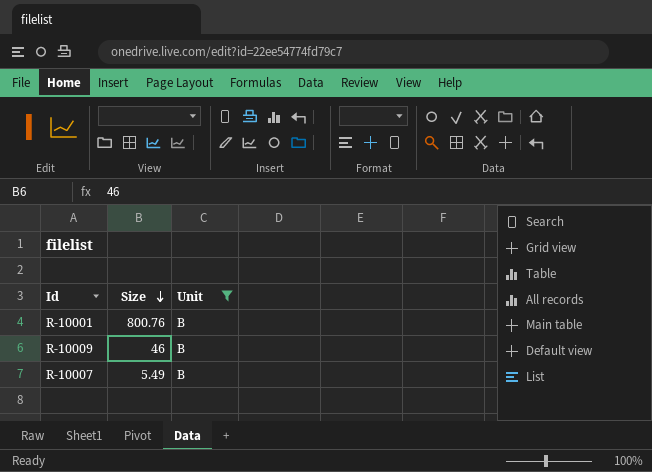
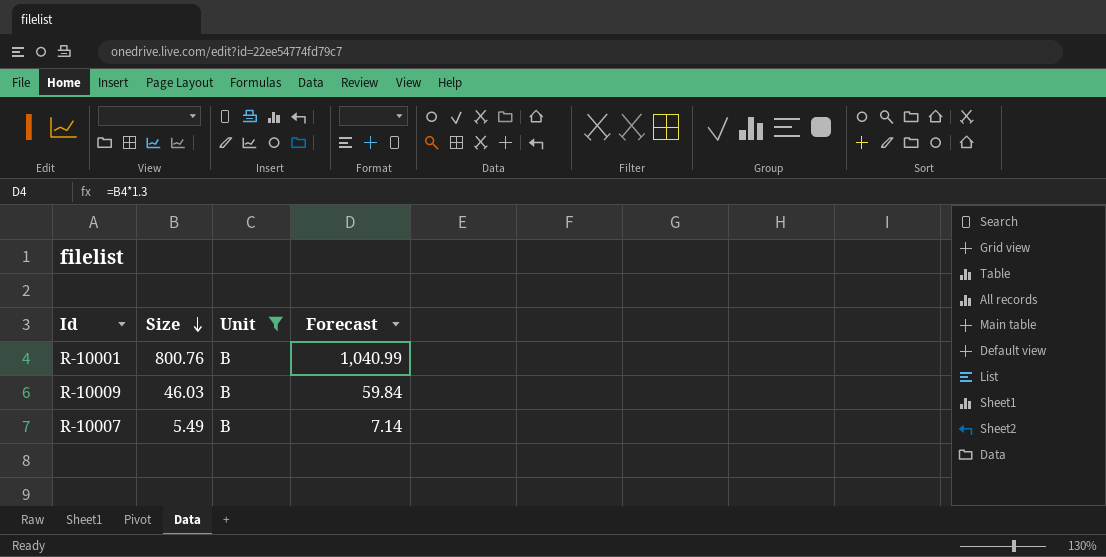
column Forecast | formula: none -> [Size] * 1.3
R-10009 | Size: 46 -> 46.03

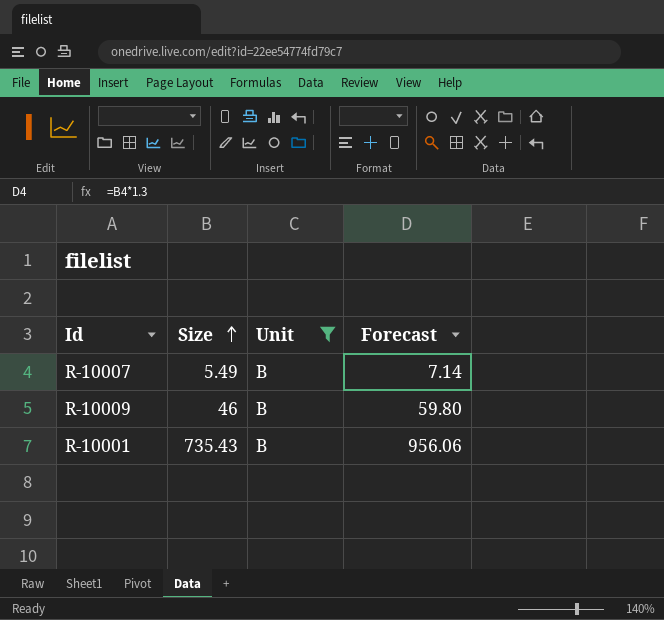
row order: Size descending -> Size ascending
R-10009 | Size: 46.03 -> 46
R-10009 | Forecast: 59.84 -> 59.80
R-10001 | Size: 800.76 -> 735.43
R-10001 | Forecast: 1,040.99 -> 956.06

